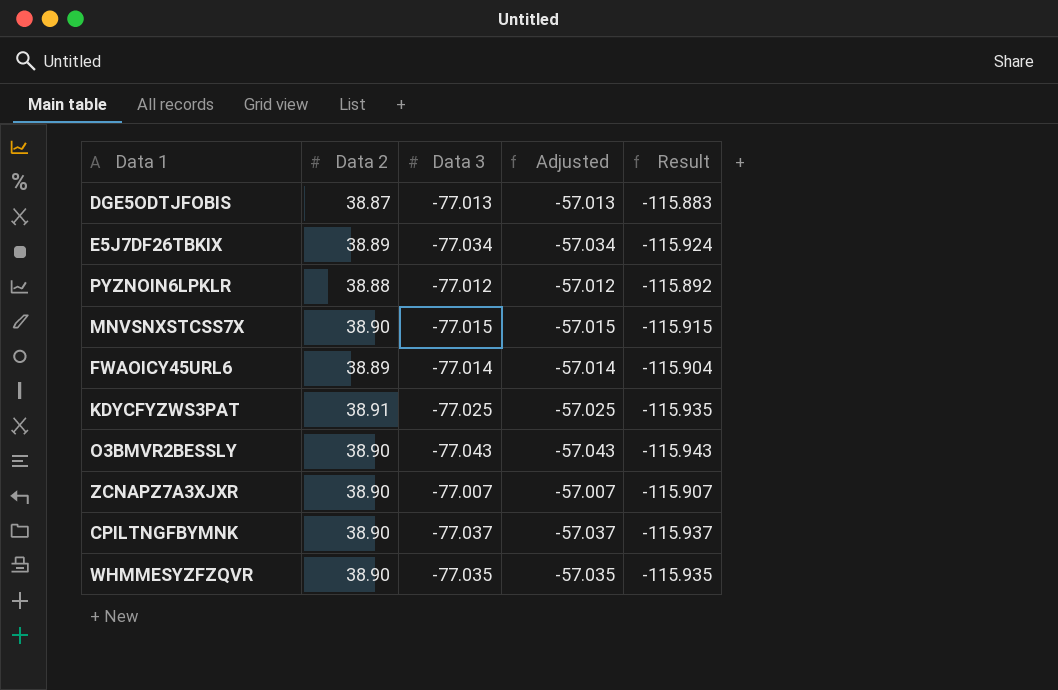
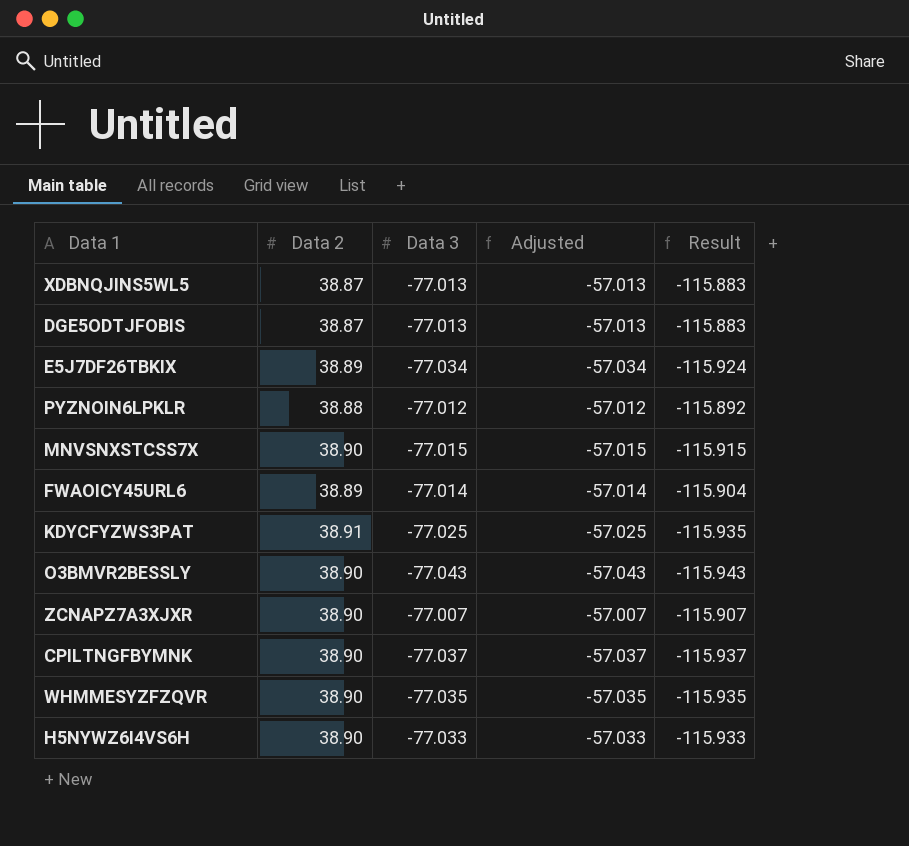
row XDBNQJINS5WL5: none -> 38.87 | -77.013 | -57.013 | -115.883
row H5NYWZ6I4VS6H: none -> 38.90 | -77.033 | -57.033 | -115.933

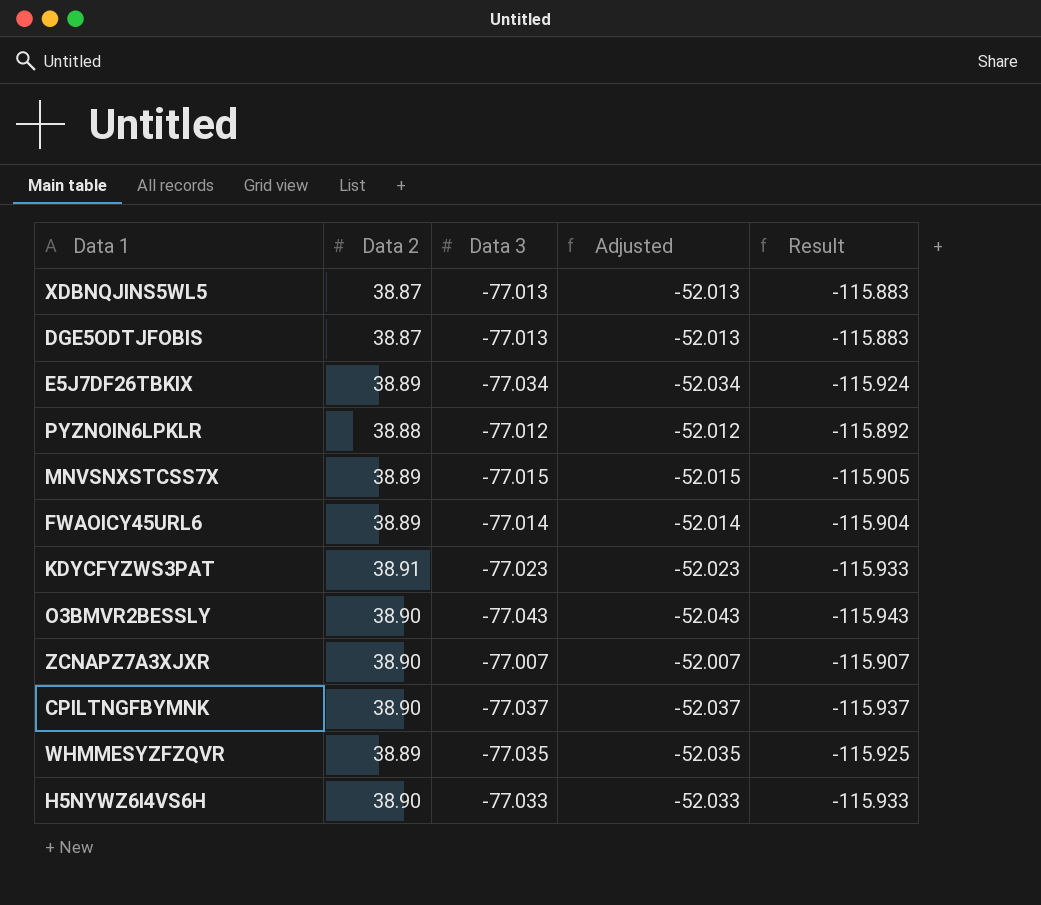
column Adjusted | formula: [Data 3] + 20 -> [Data 3] + 25
MNVSNXSTCSS7X | Data 2: 38.90 -> 38.89
MNVSNXSTCSS7X | Result: -115.915 -> -115.905
KDYCFYZWS3PAT | Data 3: -77.025 -> -77.023
KDYCFYZWS3PAT | Result: -115.935 -> -115.933
WHMMESYZFZQVR | Data 2: 38.90 -> 38.89
WHMMESYZFZQVR | Result: -115.935 -> -115.925

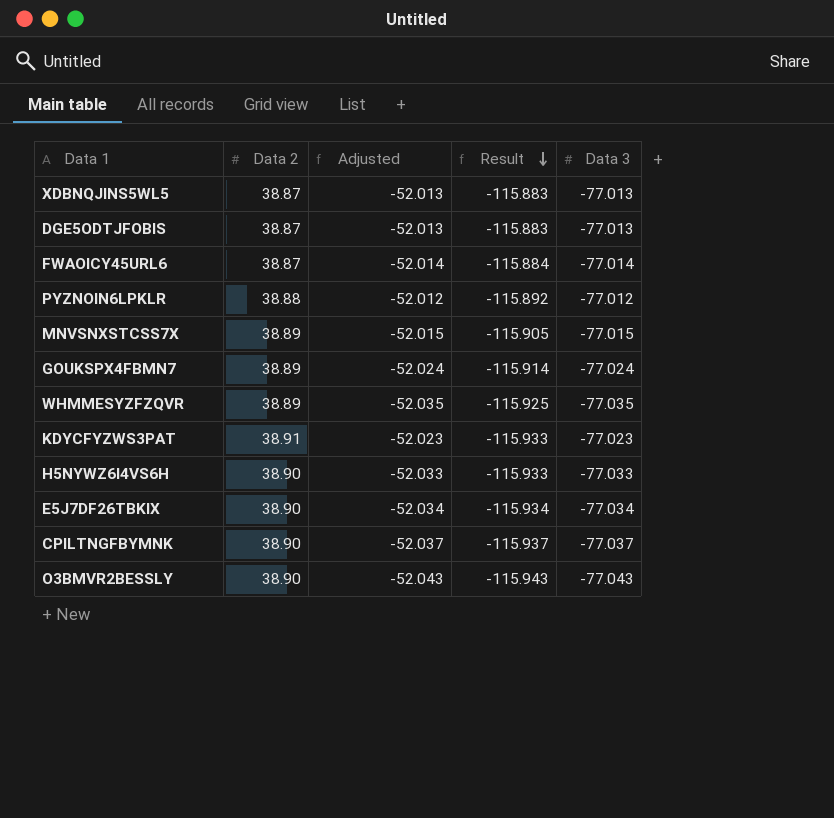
row order: none -> Result descending
column Data 3 | position: 3 -> 5
row ZCNAPZ7A3XJXR: 38.90 | -77.007 | -52.007 | -115.907 -> none
FWAOICY45URL6 | Data 2: 38.89 -> 38.87
FWAOICY45URL6 | Result: -115.904 -> -115.884
row GOUKSPX4FBMN7: none -> 38.89 | -52.024 | -115.914 | -77.024
E5J7DF26TBKIX | Data 2: 38.89 -> 38.90
E5J7DF26TBKIX | Result: -115.924 -> -115.934

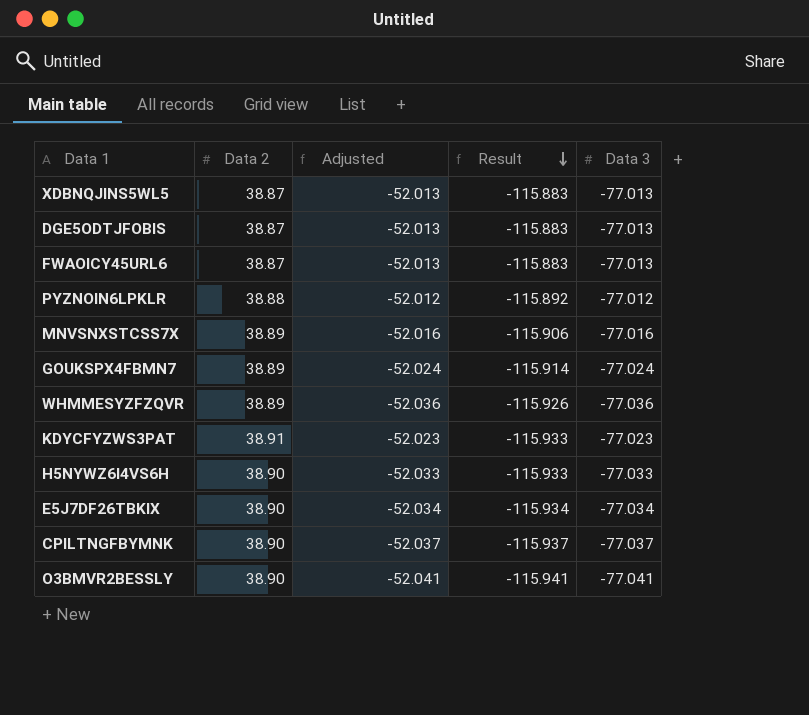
FWAOICY45URL6 | Adjusted: -52.014 -> -52.013
FWAOICY45URL6 | Result: -115.884 -> -115.883
FWAOICY45URL6 | Data 3: -77.014 -> -77.013
MNVSNXSTCSS7X | Adjusted: -52.015 -> -52.016
MNVSNXSTCSS7X | Result: -115.905 -> -115.906
MNVSNXSTCSS7X | Data 3: -77.015 -> -77.016
WHMMESYZFZQVR | Adjusted: -52.035 -> -52.036
WHMMESYZFZQVR | Result: -115.925 -> -115.926
WHMMESYZFZQVR | Data 3: -77.035 -> -77.036
O3BMVR2BESSLY | Adjusted: -52.043 -> -52.041
O3BMVR2BESSLY | Result: -115.943 -> -115.941
O3BMVR2BESSLY | Data 3: -77.043 -> -77.041

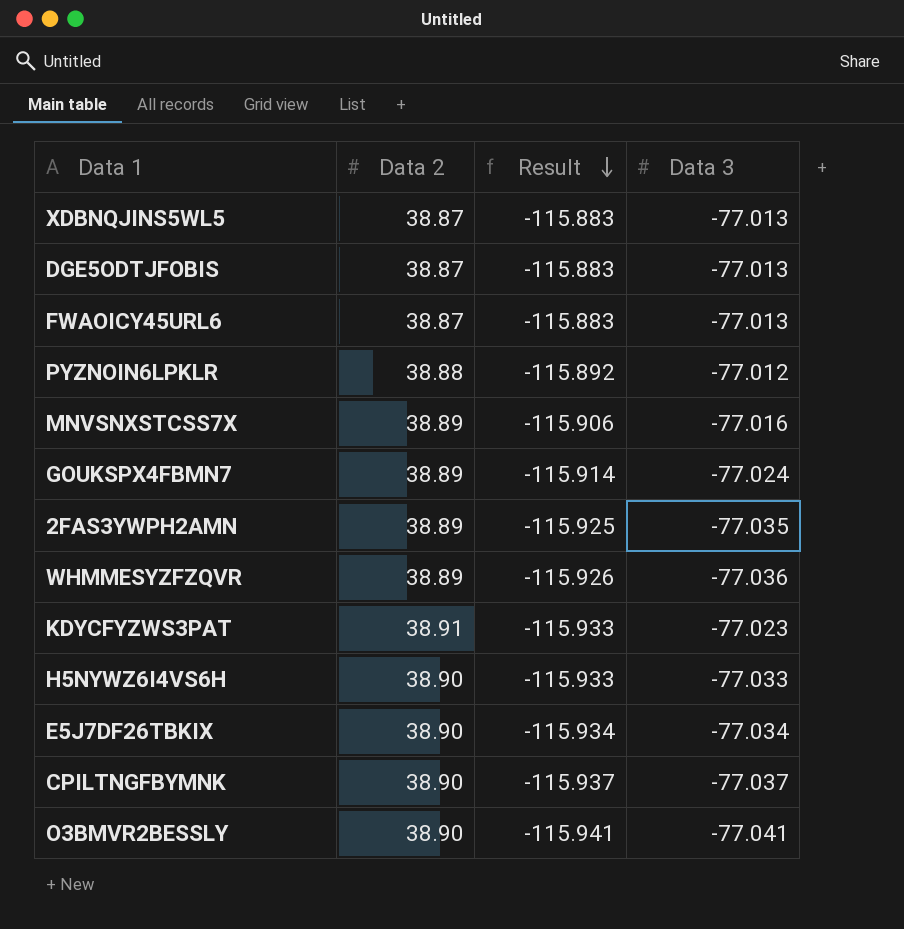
column Adjusted | formula: [Data 3] + 25 -> none
row 2FAS3YWPH2AMN: none -> 38.89 | -115.925 | -77.035

